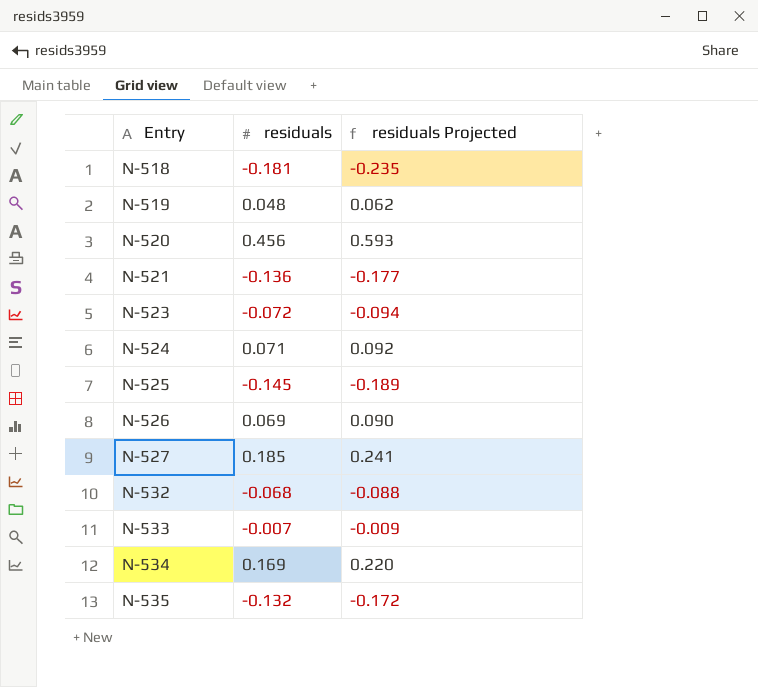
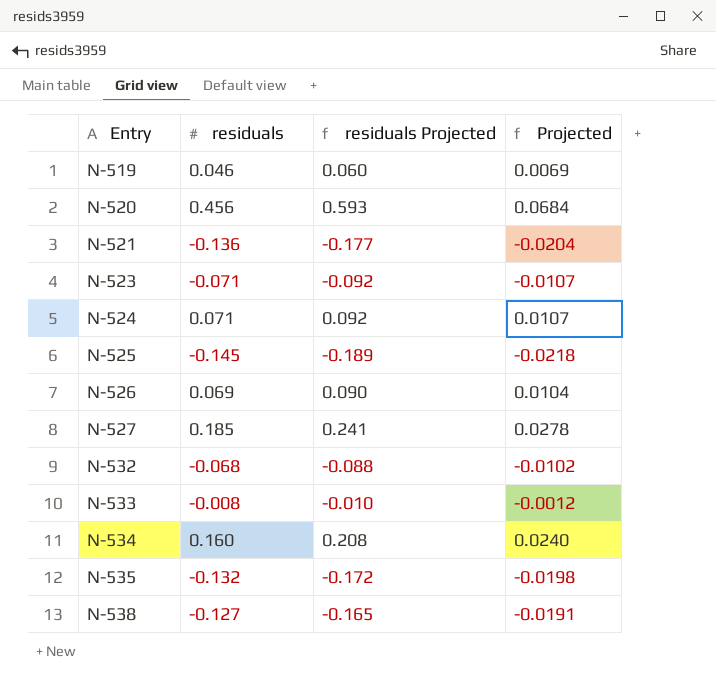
column Projected | formula: none -> [residuals] * 0.15
row N-518: -0.181 | -0.235 -> none
N-519 | residuals: 0.048 -> 0.046
N-519 | residuals Projected: 0.062 -> 0.060
N-523 | residuals: -0.072 -> -0.071
N-523 | residuals Projected: -0.094 -> -0.092
N-533 | residuals: -0.007 -> -0.008
N-533 | residuals Projected: -0.009 -> -0.010
N-534 | residuals: 0.169 -> 0.160
N-534 | residuals Projected: 0.220 -> 0.208
row N-538: none -> -0.127 | -0.165 | -0.0191

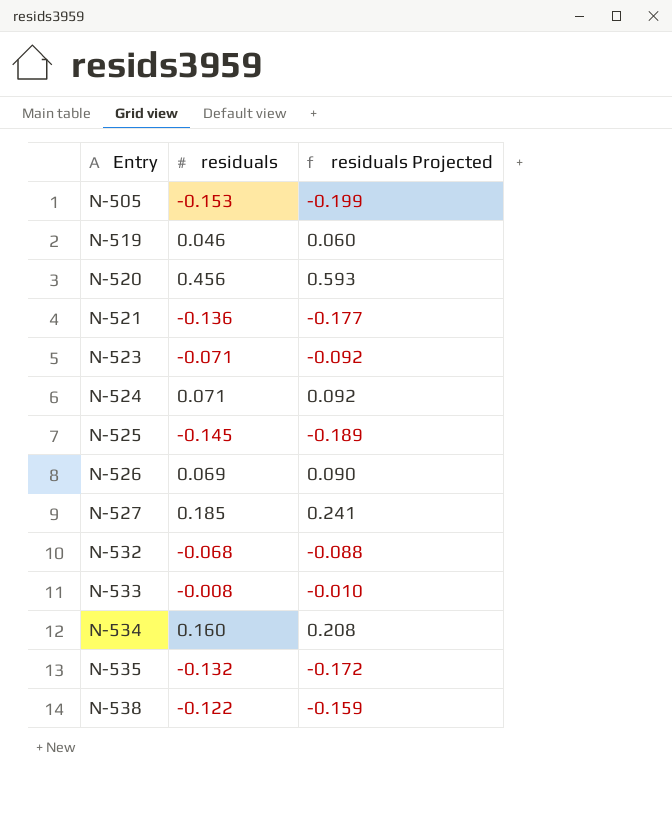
column Projected | formula: [residuals] * 0.15 -> none
row N-505: none -> -0.153 | -0.199
N-538 | residuals: -0.127 -> -0.122
N-538 | residuals Projected: -0.165 -> -0.159

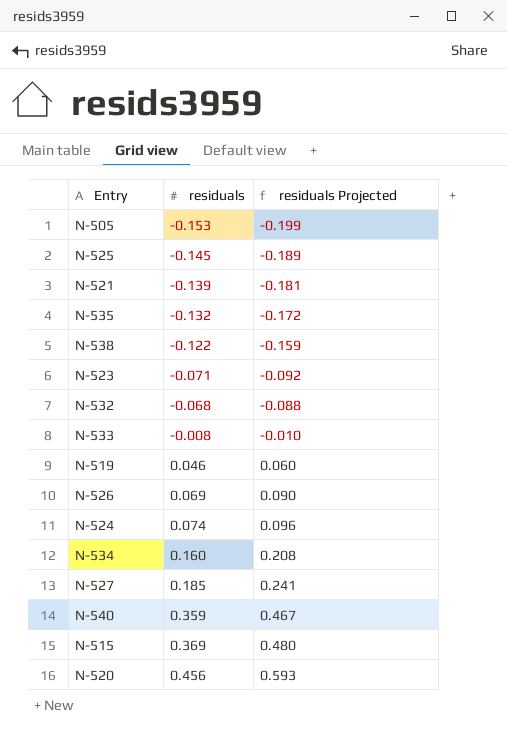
row order: Entry ascending -> residuals ascending
N-521 | residuals: -0.136 -> -0.139
N-521 | residuals Projected: -0.177 -> -0.181
N-524 | residuals: 0.071 -> 0.074
N-524 | residuals Projected: 0.092 -> 0.096
row N-540: none -> 0.359 | 0.467
row N-515: none -> 0.369 | 0.480

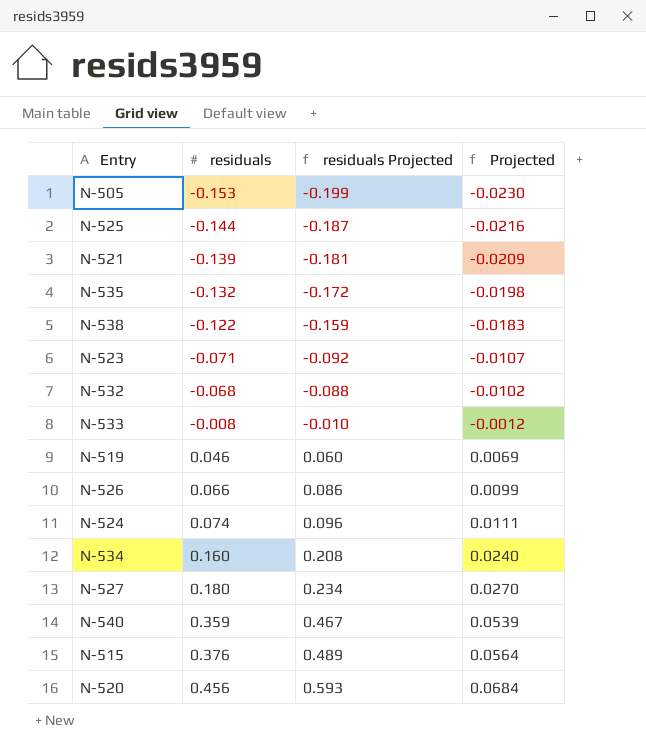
column Projected | formula: none -> [residuals] * 0.15
N-525 | residuals: -0.145 -> -0.144
N-525 | residuals Projected: -0.189 -> -0.187
N-526 | residuals: 0.069 -> 0.066
N-526 | residuals Projected: 0.090 -> 0.086
N-527 | residuals: 0.185 -> 0.180
N-527 | residuals Projected: 0.241 -> 0.234
N-515 | residuals: 0.369 -> 0.376
N-515 | residuals Projected: 0.480 -> 0.489

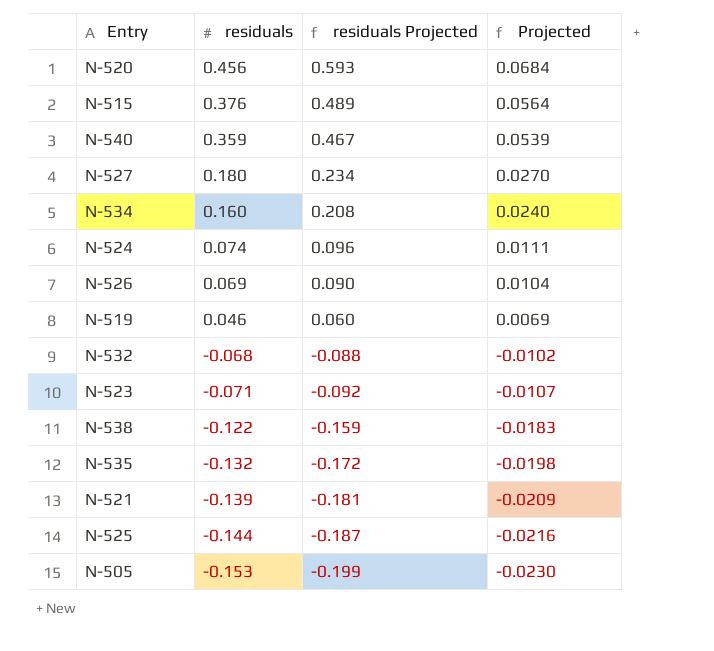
row order: residuals ascending -> residuals descending
row N-533: -0.008 | -0.010 | -0.0012 -> none
N-526 | residuals: 0.066 -> 0.069
N-526 | residuals Projected: 0.086 -> 0.090
N-526 | Projected: 0.0099 -> 0.0104

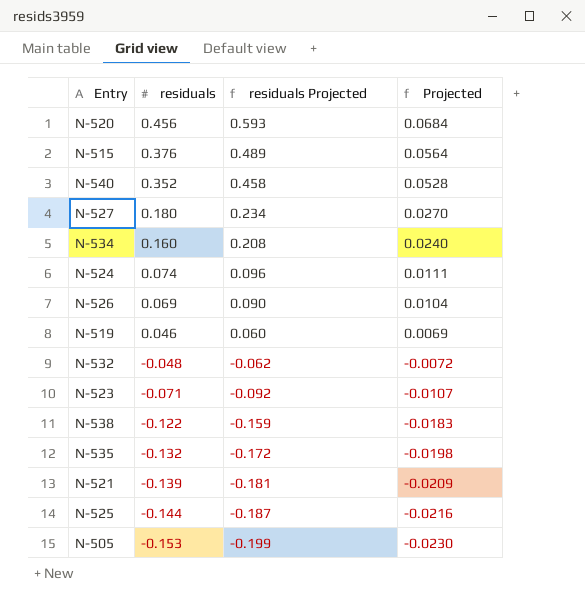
N-540 | residuals: 0.359 -> 0.352
N-540 | residuals Projected: 0.467 -> 0.458
N-540 | Projected: 0.0539 -> 0.0528
N-532 | residuals: -0.068 -> -0.048
N-532 | residuals Projected: -0.088 -> -0.062
N-532 | Projected: -0.0102 -> -0.0072

